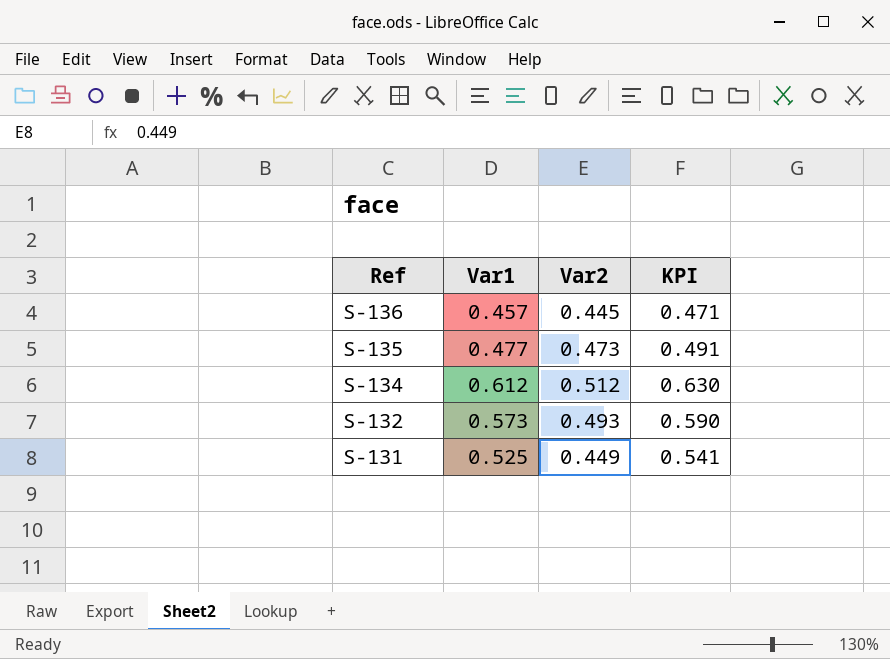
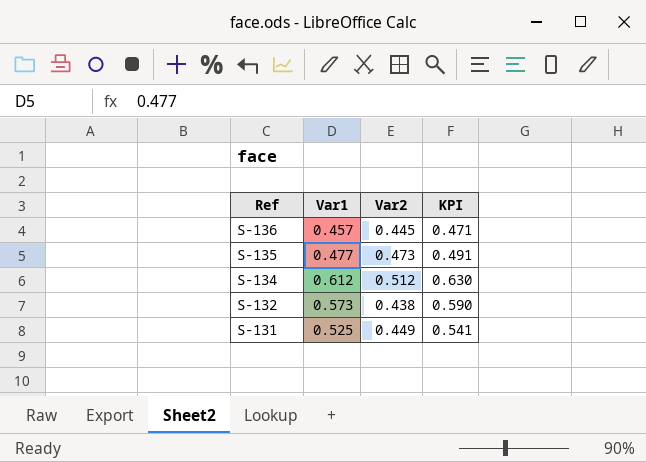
S-132 | Var2: 0.493 -> 0.438

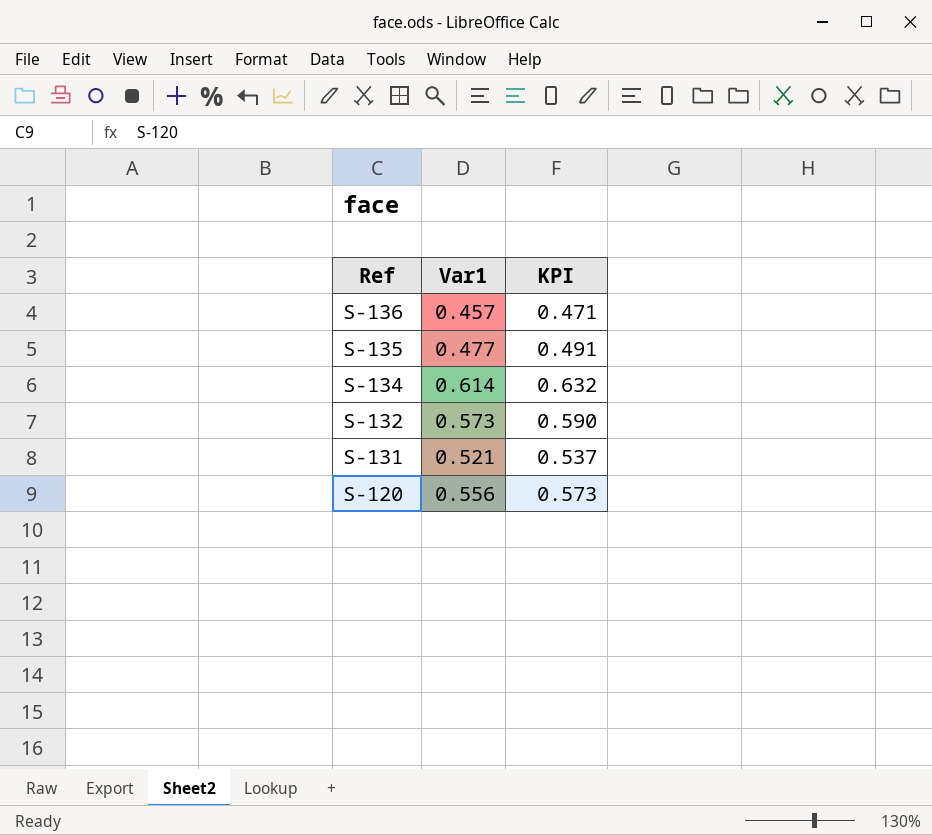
column Var2 | position: 3 -> none
S-134 | Var1: 0.612 -> 0.614
S-134 | KPI: 0.630 -> 0.632
S-131 | Var1: 0.525 -> 0.521
S-131 | KPI: 0.541 -> 0.537
row S-120: none -> 0.556 | 0.573

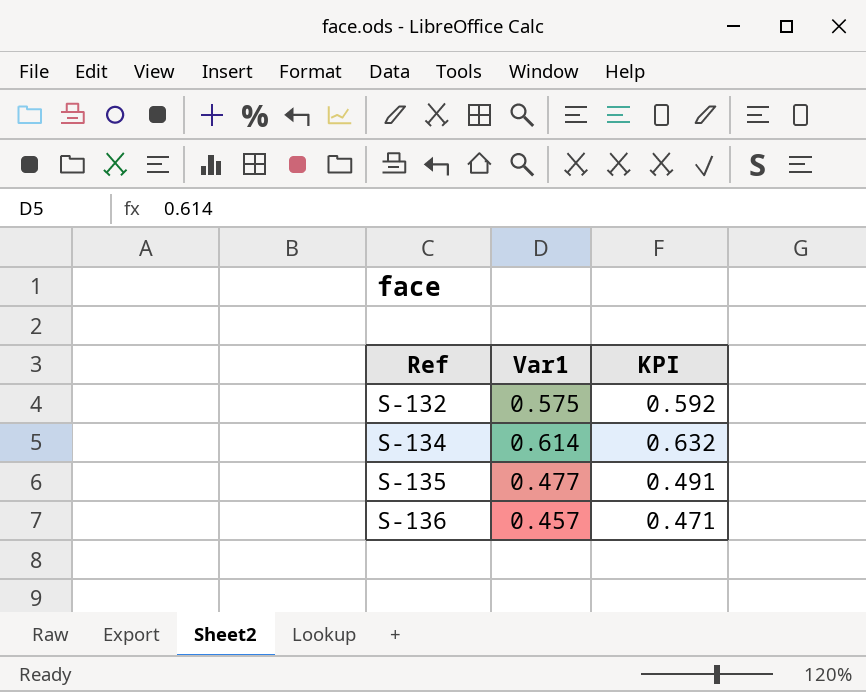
row order: Ref descending -> Ref ascending
row S-131: 0.521 | 0.537 -> none
row S-120: 0.556 | 0.573 -> none
S-132 | Var1: 0.573 -> 0.575
S-132 | KPI: 0.590 -> 0.592

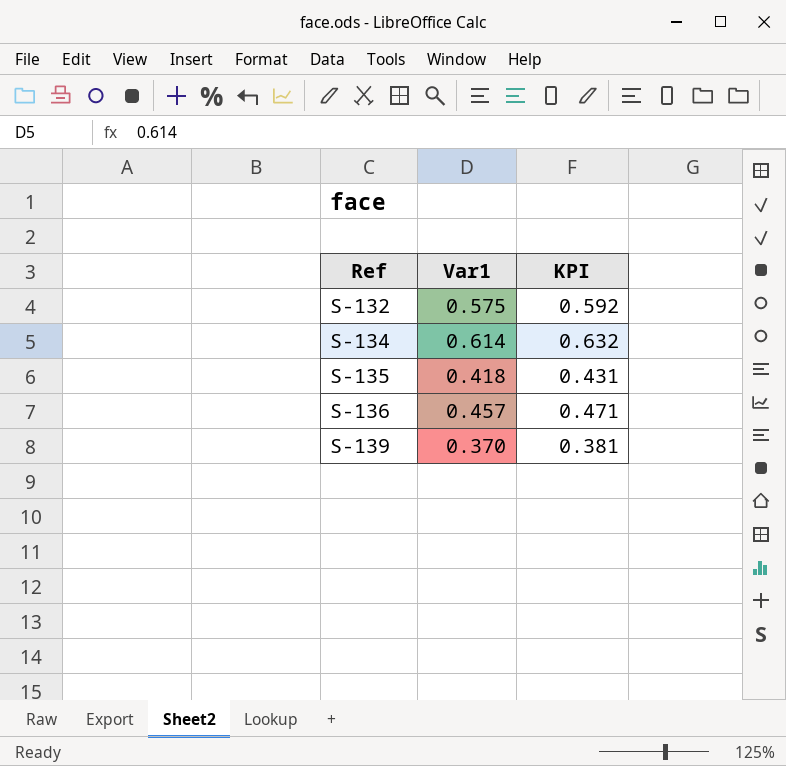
S-135 | Var1: 0.477 -> 0.418
S-135 | KPI: 0.491 -> 0.431
row S-139: none -> 0.370 | 0.381

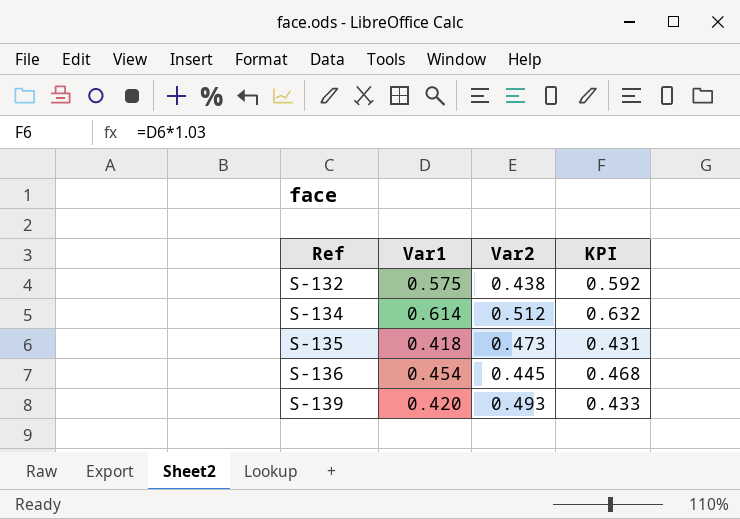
column Var2 | position: none -> 3
S-136 | Var1: 0.457 -> 0.454
S-136 | KPI: 0.471 -> 0.468
S-139 | Var1: 0.370 -> 0.420
S-139 | KPI: 0.381 -> 0.433

